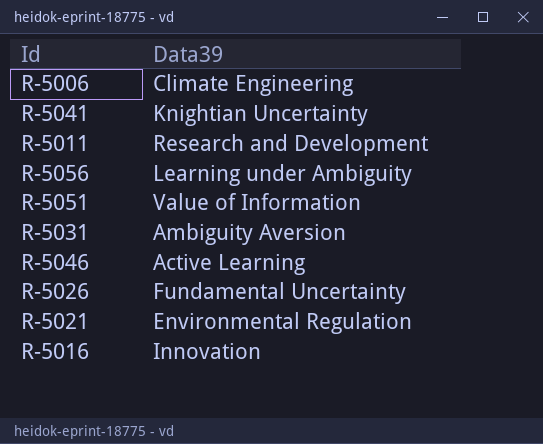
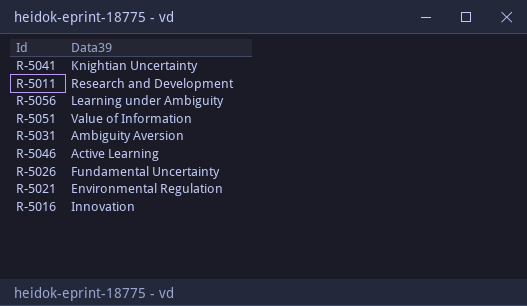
row R-5006: Climate Engineering -> none

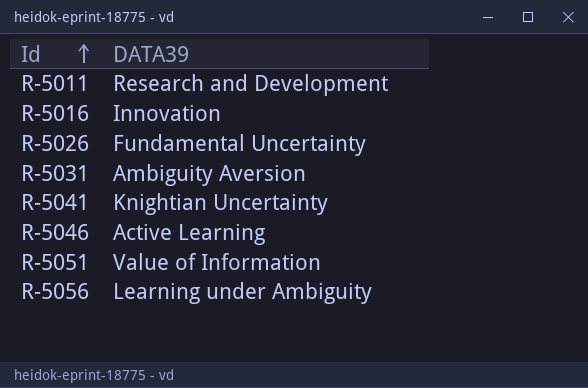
row order: none -> Id ascending
column name: Data39 -> DATA39
row R-5021: Environmental Regulation -> none

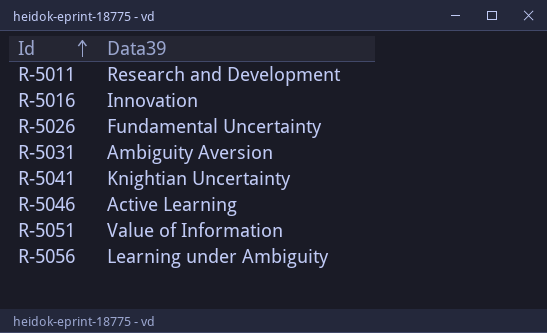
column name: DATA39 -> Data39

